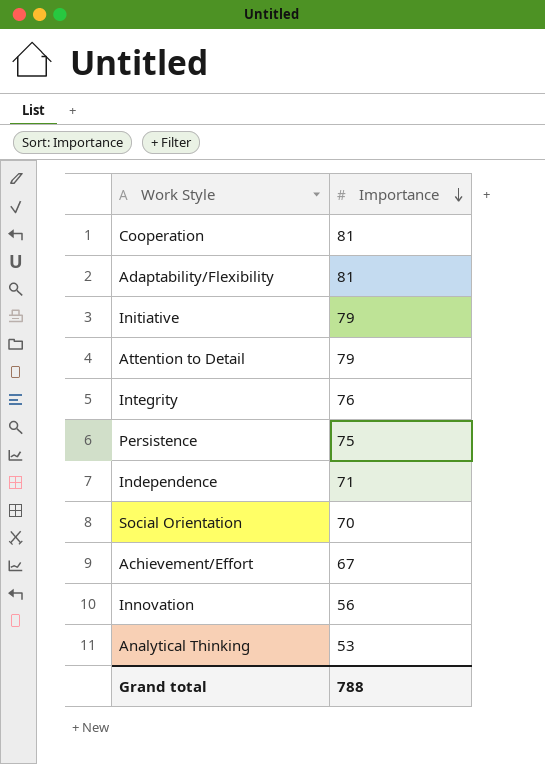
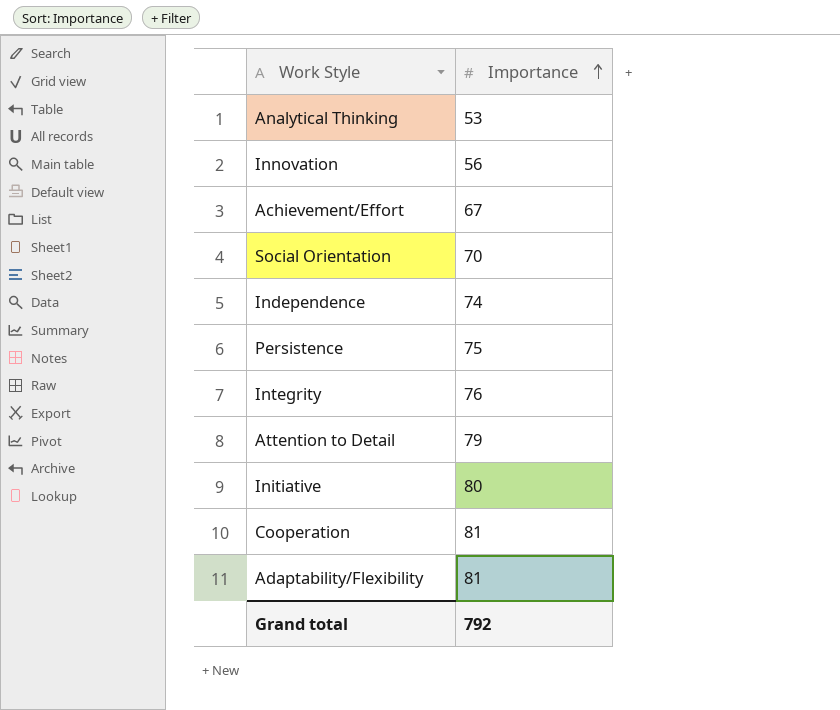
row order: Importance descending -> Importance ascending
Independence | Importance: 71 -> 74
Initiative | Importance: 79 -> 80
Grand total | Importance: 788 -> 792

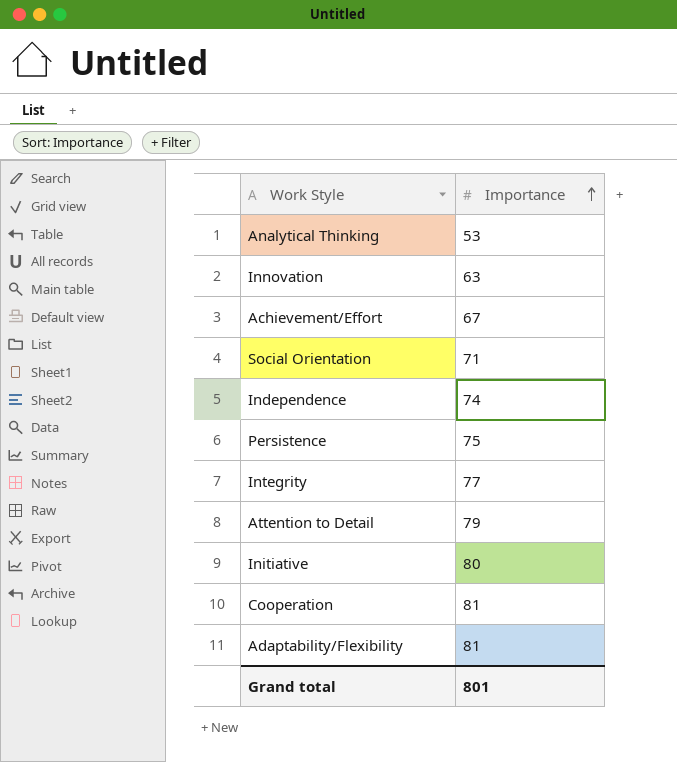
Innovation | Importance: 56 -> 63
Social Orientation | Importance: 70 -> 71
Integrity | Importance: 76 -> 77
Grand total | Importance: 792 -> 801

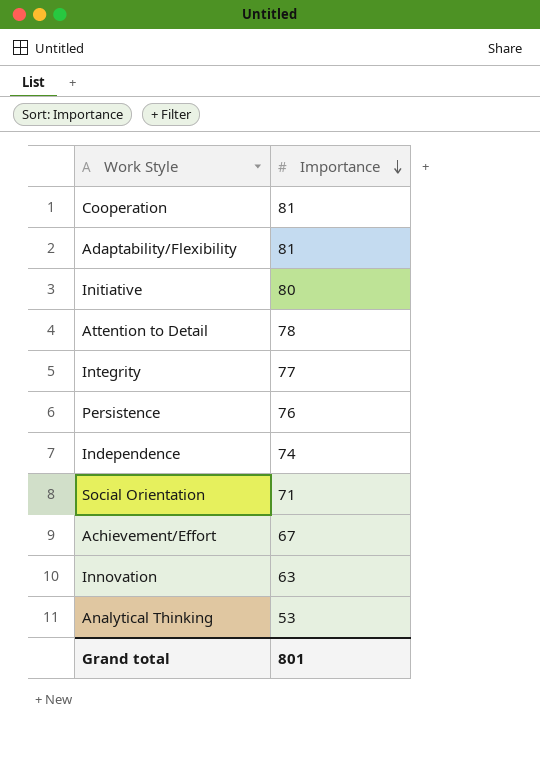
row order: Importance ascending -> Importance descending
Attention to Detail | Importance: 79 -> 78
Persistence | Importance: 75 -> 76

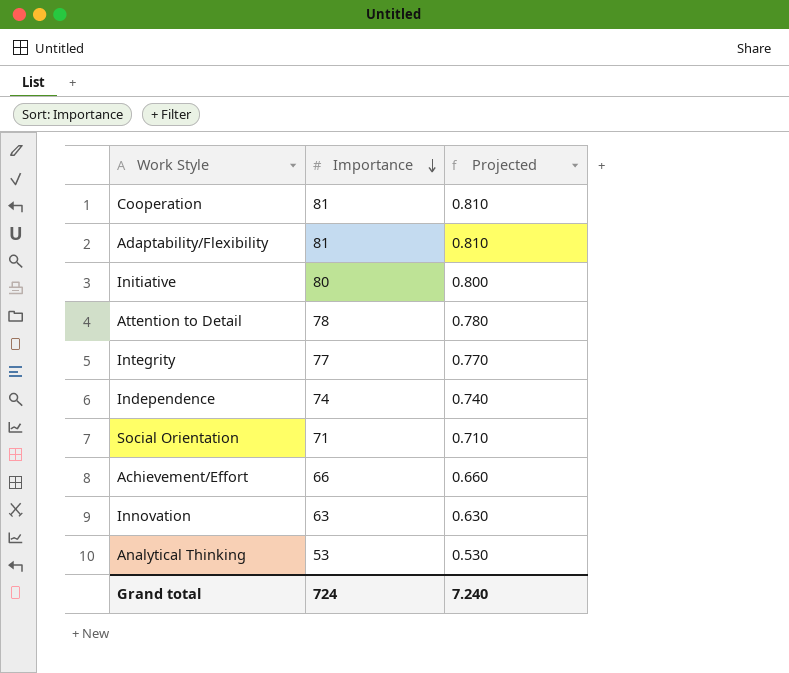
column Projected | formula: none -> [Importance] * 0.01
row Persistence: 76 -> none
Achievement/Effort | Importance: 67 -> 66
Grand total | Importance: 801 -> 724

